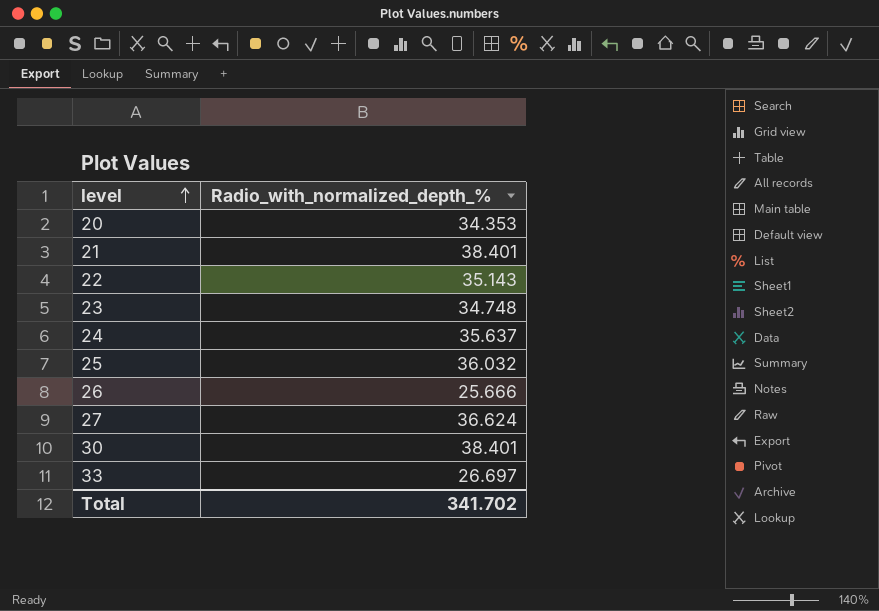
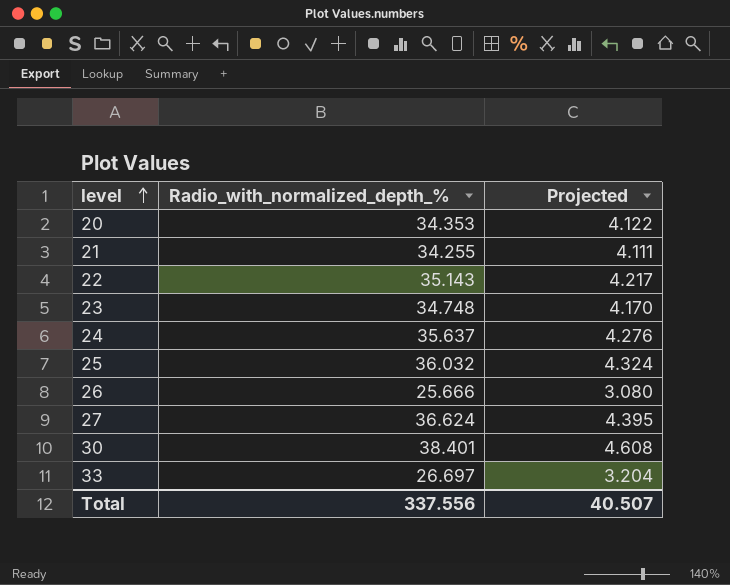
column Projected | formula: none -> [Radio_with_normalized_depth_%] * 0.12
21 | Radio_with_normalized_depth_%: 38.401 -> 34.255
Total | Radio_with_normalized_depth_%: 341.702 -> 337.556

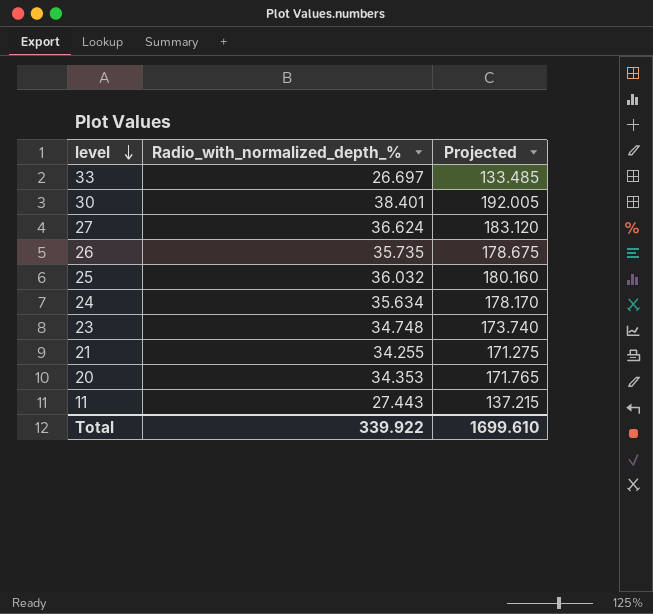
row order: level ascending -> level descending
column Projected | formula: [Radio_with_normalized_depth_%] * 0.12 -> [Radio_with_normalized_depth_%] * 5
row 22: 35.143 | 4.217 -> none
26 | Radio_with_normalized_depth_%: 25.666 -> 35.735
24 | Radio_with_normalized_depth_%: 35.637 -> 35.634
row 11: none -> 27.443 | 137.215
Total | Radio_with_normalized_depth_%: 337.556 -> 339.922
Total | Projected: 40.507 -> 1699.610

